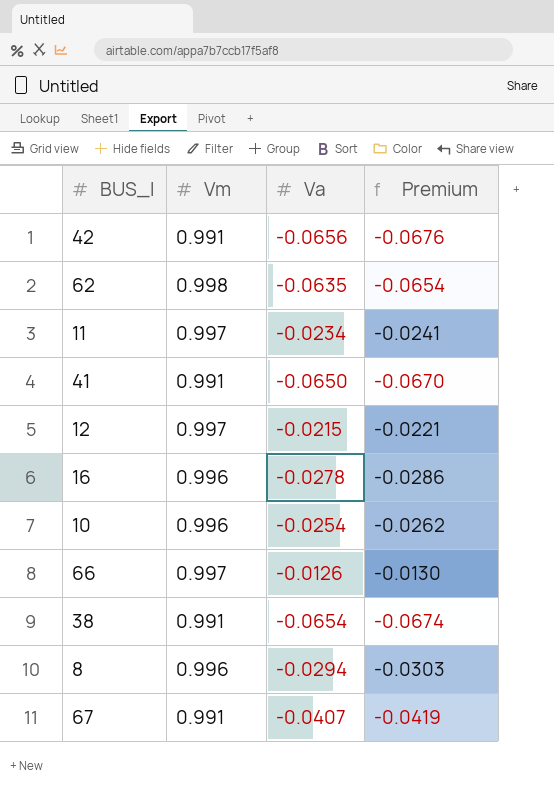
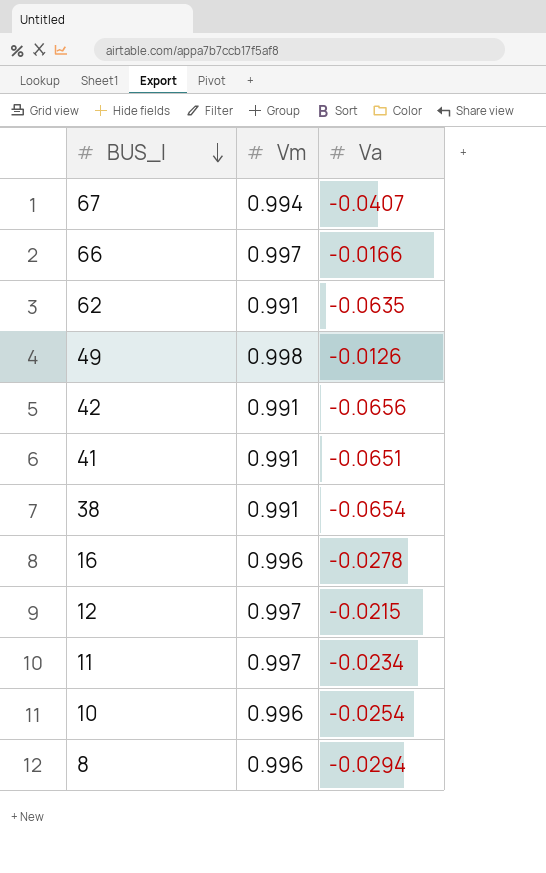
row order: none -> BUS_I descending
column Premium | formula: [Va] * 1.03 -> none
67 | Vm: 0.991 -> 0.994
66 | Va: -0.0126 -> -0.0166
62 | Vm: 0.998 -> 0.991
row 49: none -> 0.998 | -0.0126
41 | Va: -0.0650 -> -0.0651

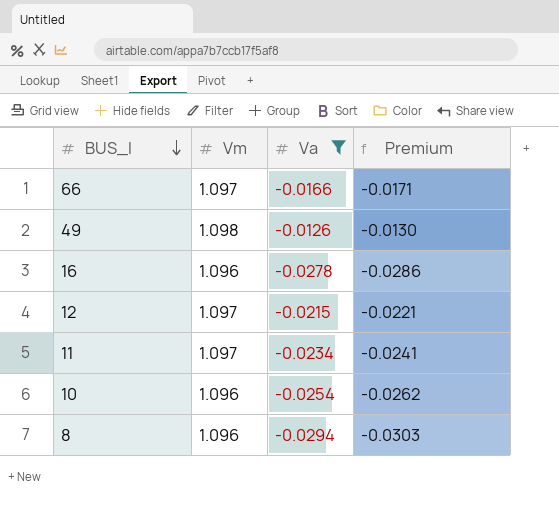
filter: none -> Va >= -0.0294
column Premium | formula: none -> [Va] * 1.03
66 | Vm: 0.997 -> 1.097
49 | Vm: 0.998 -> 1.098
16 | Vm: 0.996 -> 1.096
12 | Vm: 0.997 -> 1.097
11 | Vm: 0.997 -> 1.097
10 | Vm: 0.996 -> 1.096
8 | Vm: 0.996 -> 1.096

